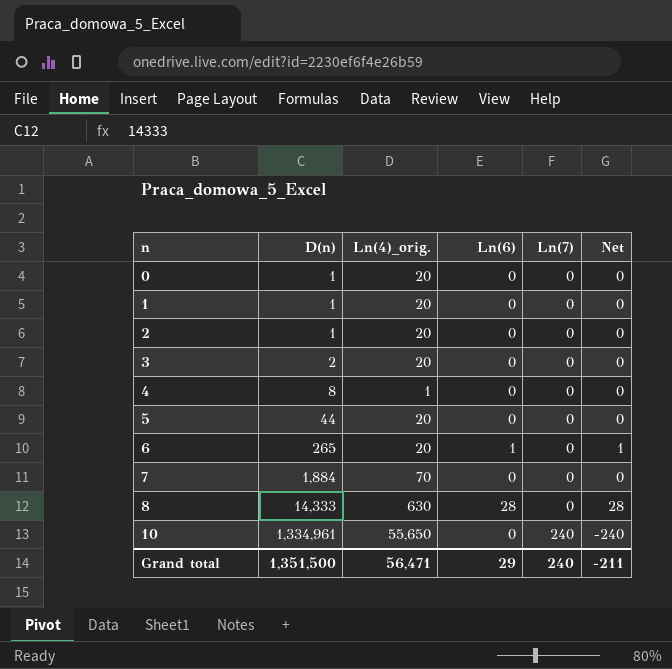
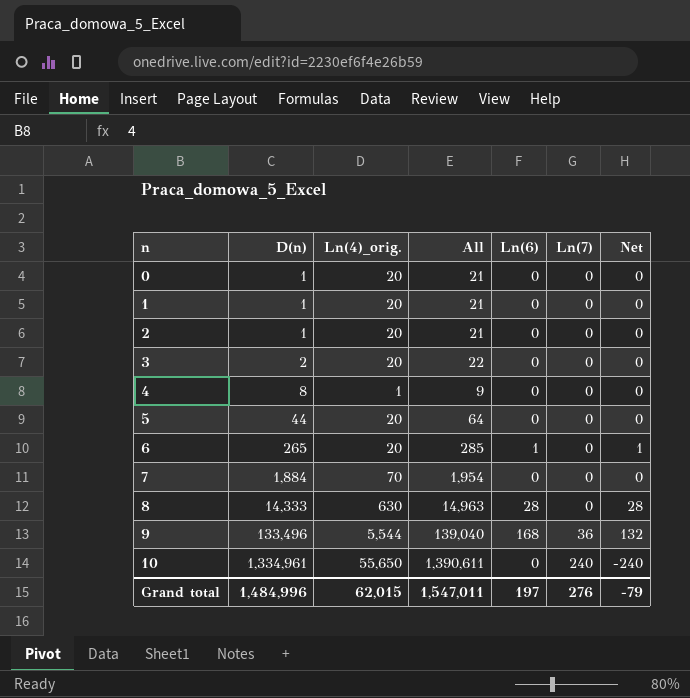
column All | formula: none -> [D(n)] + [Ln(4)_orig.]
row 9: none -> 133,496 | 5,544 | 139,040 | 168 | 36 | 132
Grand total | D(n): 1,351,500 -> 1,484,996
Grand total | Ln(4)_orig.: 56,471 -> 62,015
Grand total | Ln(6): 29 -> 197
Grand total | Ln(7): 240 -> 276
Grand total | Net: -211 -> -79

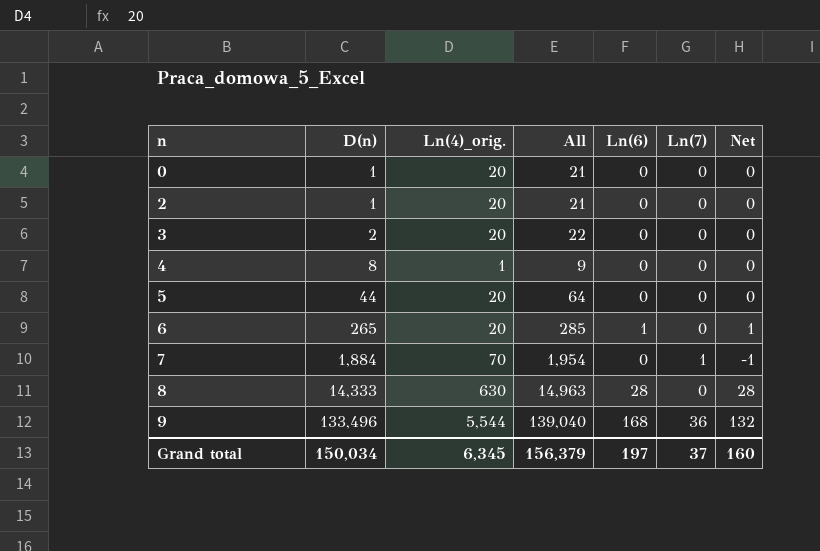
row 1: 1 | 20 | 21 | 0 | 0 | 0 -> none
row 10: 1,334,961 | 55,650 | 1,390,611 | 0 | 240 | -240 -> none
7 | Ln(7): 0 -> 1
7 | Net: 0 -> -1
Grand total | D(n): 1,484,996 -> 150,034
Grand total | Ln(4)_orig.: 62,015 -> 6,345
Grand total | All: 1,547,011 -> 156,379
Grand total | Ln(7): 276 -> 37
Grand total | Net: -79 -> 160

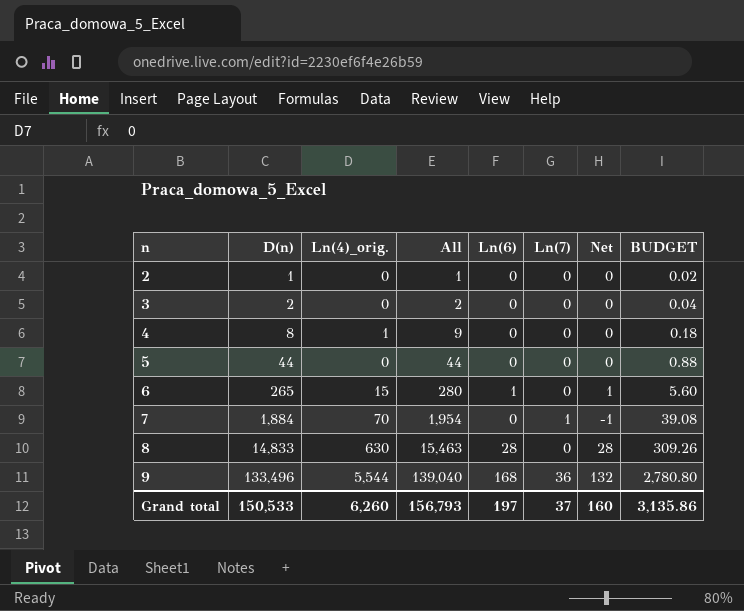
column BUDGET | formula: none -> [All] * 0.02
row 0: 1 | 20 | 21 | 0 | 0 | 0 -> none
2 | Ln(4)_orig.: 20 -> 0
2 | All: 21 -> 1
3 | Ln(4)_orig.: 20 -> 0
3 | All: 22 -> 2
5 | Ln(4)_orig.: 20 -> 0
5 | All: 64 -> 44
6 | Ln(4)_orig.: 20 -> 15
6 | All: 285 -> 280
8 | D(n): 14,333 -> 14,833
8 | All: 14,963 -> 15,463
Grand total | D(n): 150,034 -> 150,533
Grand total | Ln(4)_orig.: 6,345 -> 6,260
Grand total | All: 156,379 -> 156,793

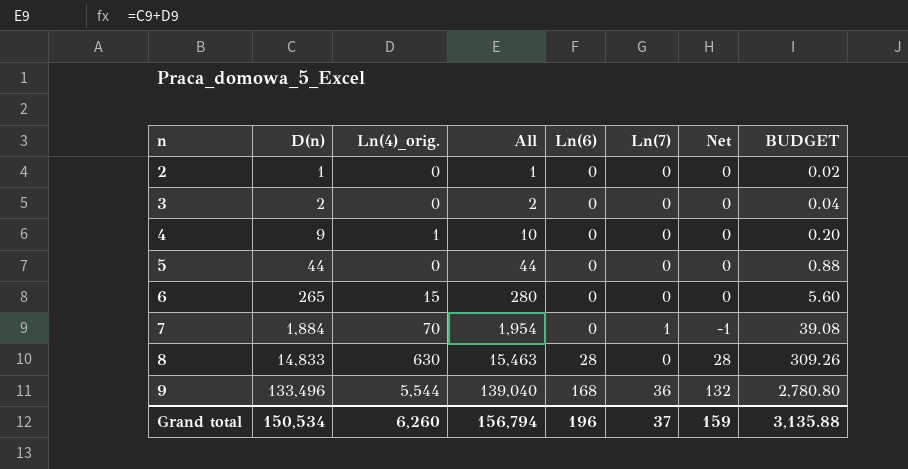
4 | D(n): 8 -> 9
4 | All: 9 -> 10
4 | BUDGET: 0.18 -> 0.20
6 | Ln(6): 1 -> 0
6 | Net: 1 -> 0
Grand total | D(n): 150,533 -> 150,534
Grand total | All: 156,793 -> 156,794
Grand total | Ln(6): 197 -> 196
Grand total | Net: 160 -> 159
Grand total | BUDGET: 3,135.86 -> 3,135.88

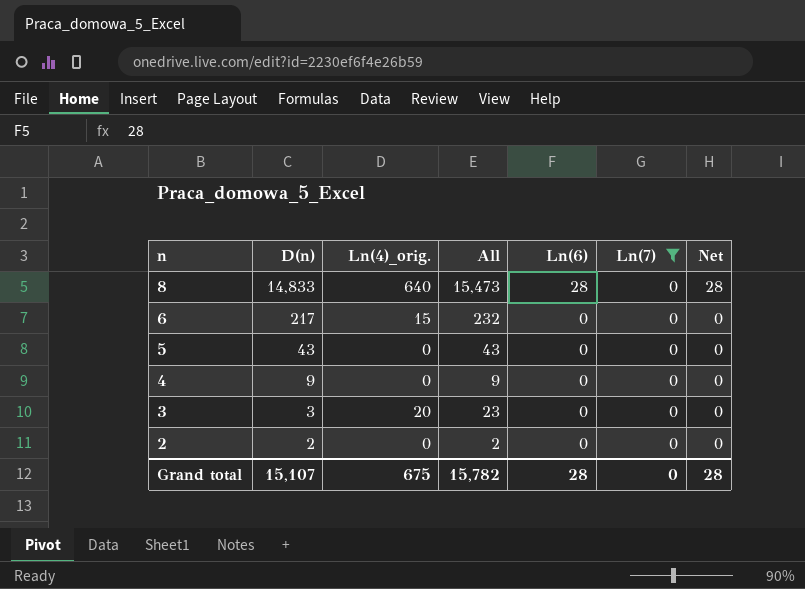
filter: none -> Ln(7) = 0
row order: n ascending -> n descending
column BUDGET | formula: [All] * 0.02 -> none
8 | Ln(4)_orig.: 630 -> 640
8 | All: 15,463 -> 15,473
6 | D(n): 265 -> 217
6 | All: 280 -> 232
5 | D(n): 44 -> 43
5 | All: 44 -> 43
4 | Ln(4)_orig.: 1 -> 0
4 | All: 10 -> 9
3 | D(n): 2 -> 3
3 | Ln(4)_orig.: 0 -> 20
3 | All: 2 -> 23
2 | D(n): 1 -> 2
2 | All: 1 -> 2
Grand total | D(n): 150,534 -> 15,107
Grand total | Ln(4)_orig.: 6,260 -> 675
Grand total | All: 156,794 -> 15,782
Grand total | Ln(6): 196 -> 28
Grand total | Ln(7): 37 -> 0
Grand total | Net: 159 -> 28

